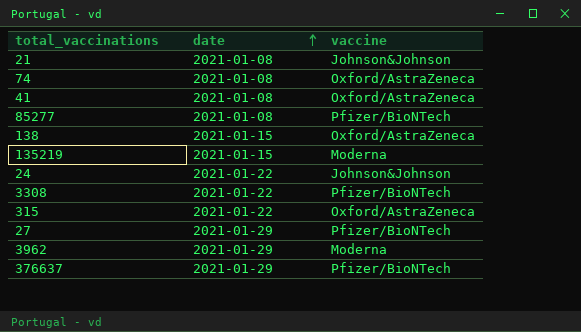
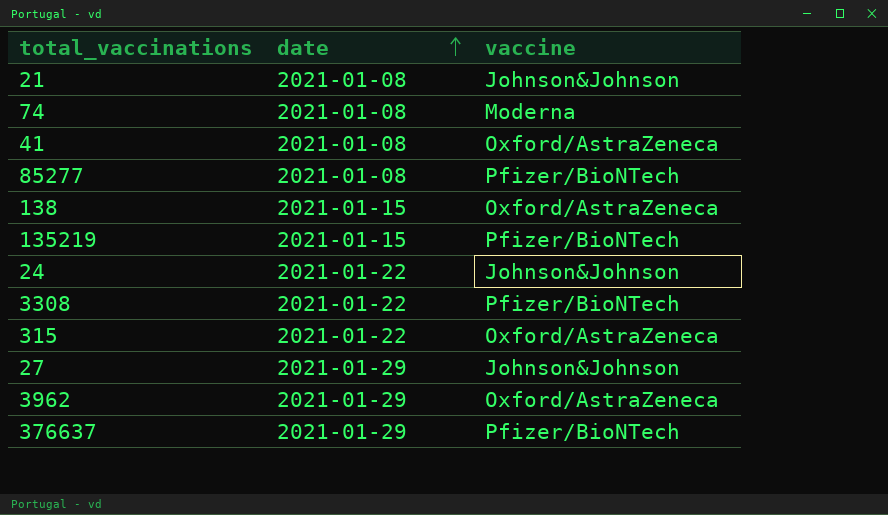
74 | vaccine: Oxford/AstraZeneca -> Moderna
135219 | vaccine: Moderna -> Pfizer/BioNTech
27 | vaccine: Pfizer/BioNTech -> Johnson&Johnson
3962 | vaccine: Moderna -> Oxford/AstraZeneca

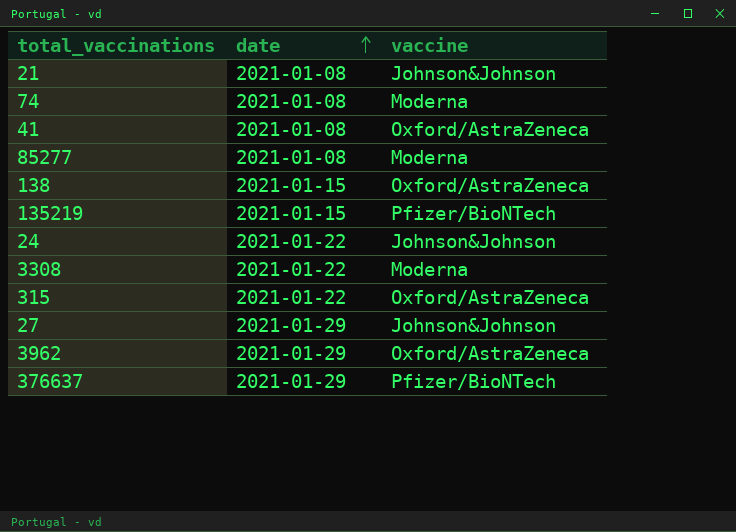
85277 | vaccine: Pfizer/BioNTech -> Moderna
3308 | vaccine: Pfizer/BioNTech -> Moderna

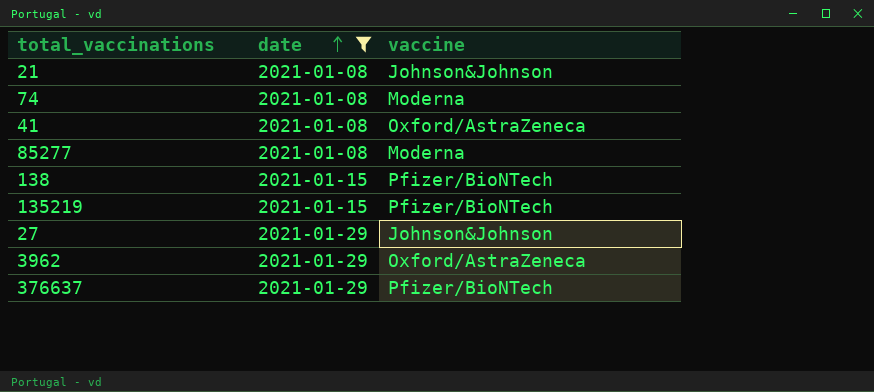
filter: none -> date != 2021-01-22
138 | vaccine: Oxford/AstraZeneca -> Pfizer/BioNTech

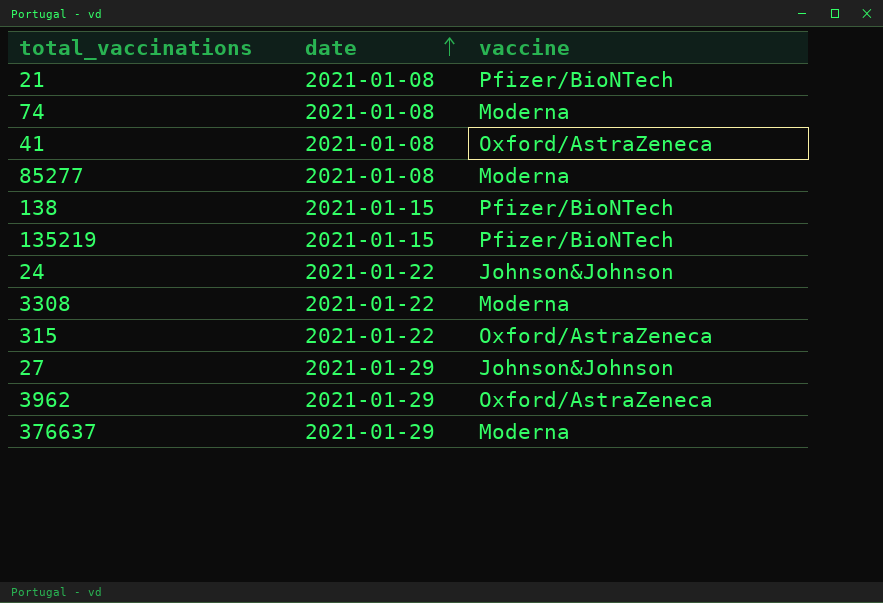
filter: date != 2021-01-22 -> none
21 | vaccine: Johnson&Johnson -> Pfizer/BioNTech
376637 | vaccine: Pfizer/BioNTech -> Moderna

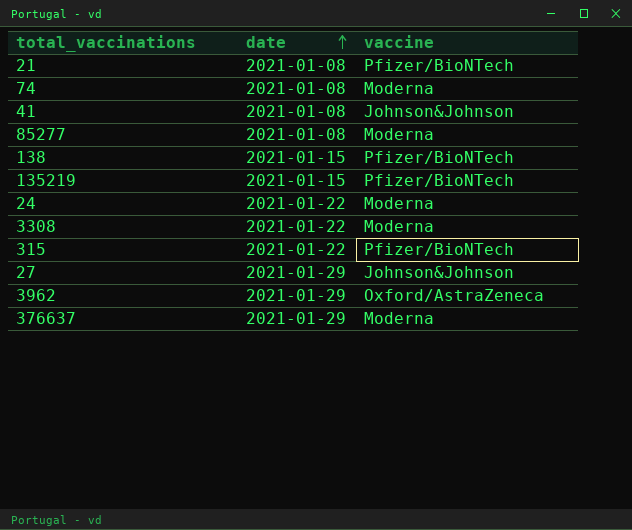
41 | vaccine: Oxford/AstraZeneca -> Johnson&Johnson
24 | vaccine: Johnson&Johnson -> Moderna
315 | vaccine: Oxford/AstraZeneca -> Pfizer/BioNTech

